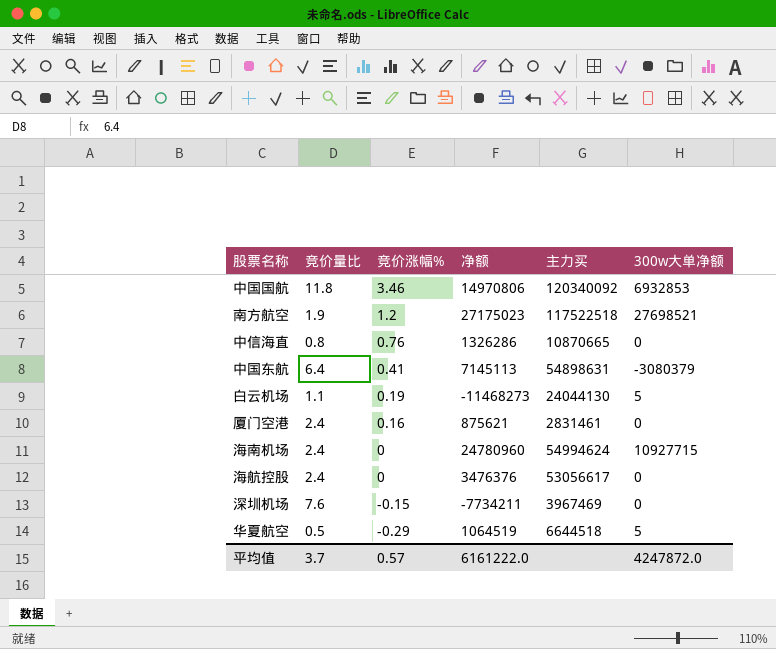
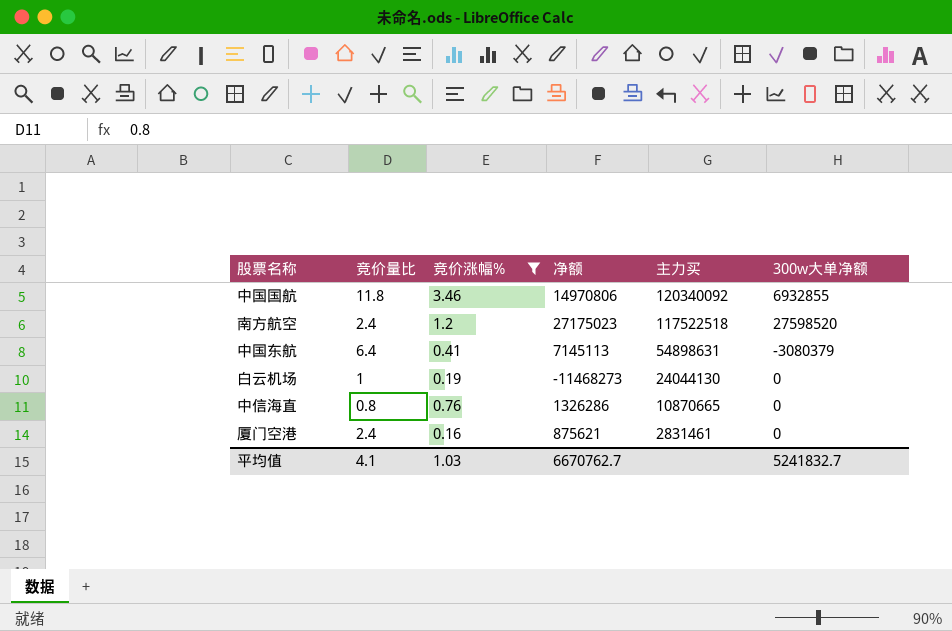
filter: none -> 竞价涨幅% >= 0.16
row order: 竞价涨幅% descending -> 主力买 descending
中国国航 | 300w大单净额: 6932853 -> 6932855
南方航空 | 竞价量比: 1.9 -> 2.4
南方航空 | 300w大单净额: 27698521 -> 27598520
白云机场 | 竞价量比: 1.1 -> 1
白云机场 | 300w大单净额: 5 -> 0
平均值 | 竞价量比: 3.7 -> 4.1
平均值 | 竞价涨幅%: 0.57 -> 1.03
平均值 | 净额: 6161222.0 -> 6670762.7
平均值 | 300w大单净额: 4247872.0 -> 5241832.7

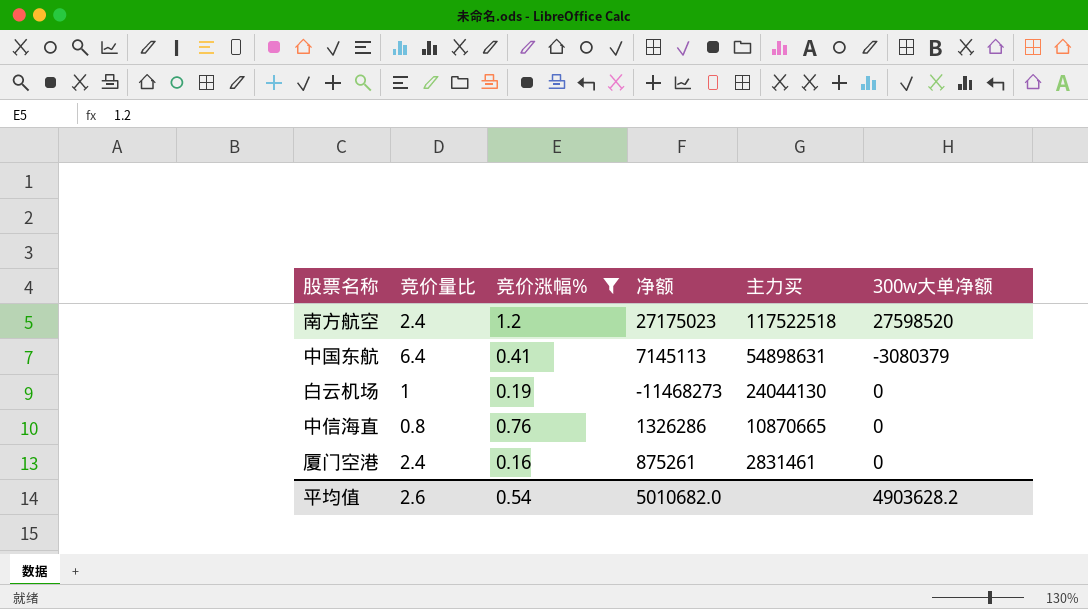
row 中国国航: 11.8 | 3.46 | 14970806 | 120340092 | 6932855 -> none
厦门空港 | 净额: 875621 -> 875261
平均值 | 竞价量比: 4.1 -> 2.6
平均值 | 竞价涨幅%: 1.03 -> 0.54
平均值 | 净额: 6670762.7 -> 5010682.0
平均值 | 300w大单净额: 5241832.7 -> 4903628.2

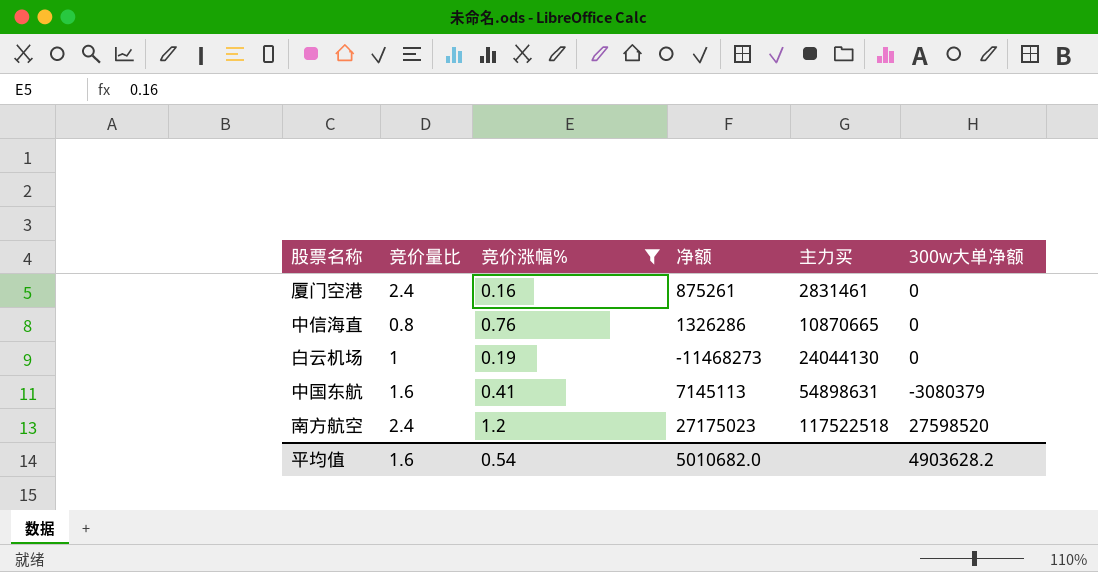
row order: 主力买 descending -> 主力买 ascending
中国东航 | 竞价量比: 6.4 -> 1.6
平均值 | 竞价量比: 2.6 -> 1.6

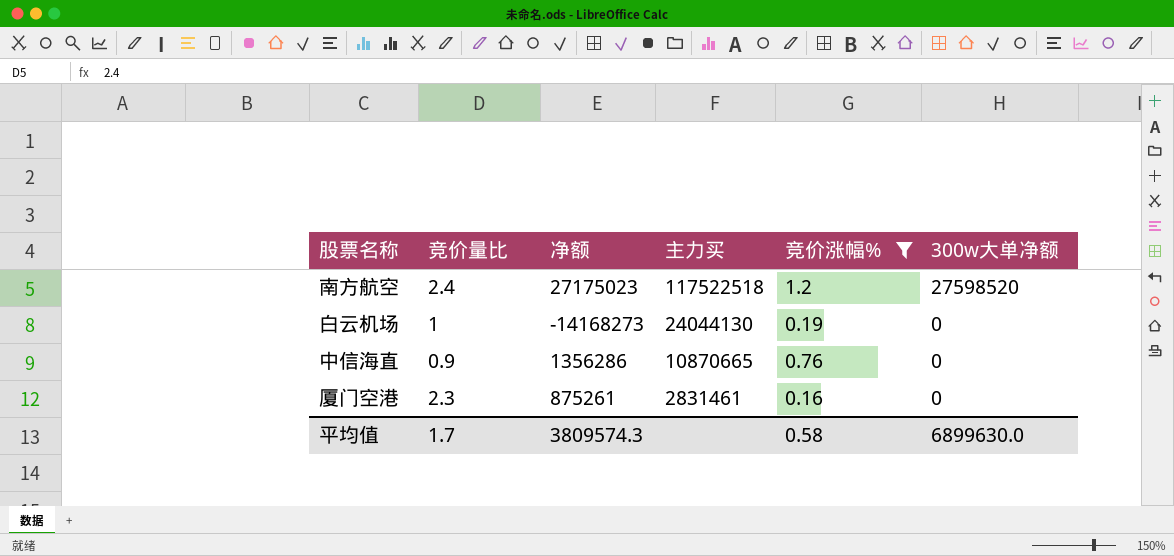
row order: 主力买 ascending -> 主力买 descending
column 竞价涨幅% | position: 3 -> 5
row 中国东航: 1.6 | 0.41 | 7145113 | 54898631 | -3080379 -> none
白云机场 | 净额: -11468273 -> -14168273
中信海直 | 竞价量比: 0.8 -> 0.9
中信海直 | 净额: 1326286 -> 1356286
厦门空港 | 竞价量比: 2.4 -> 2.3
平均值 | 竞价量比: 1.6 -> 1.7
平均值 | 净额: 5010682.0 -> 3809574.3
平均值 | 竞价涨幅%: 0.54 -> 0.58
平均值 | 300w大单净额: 4903628.2 -> 6899630.0

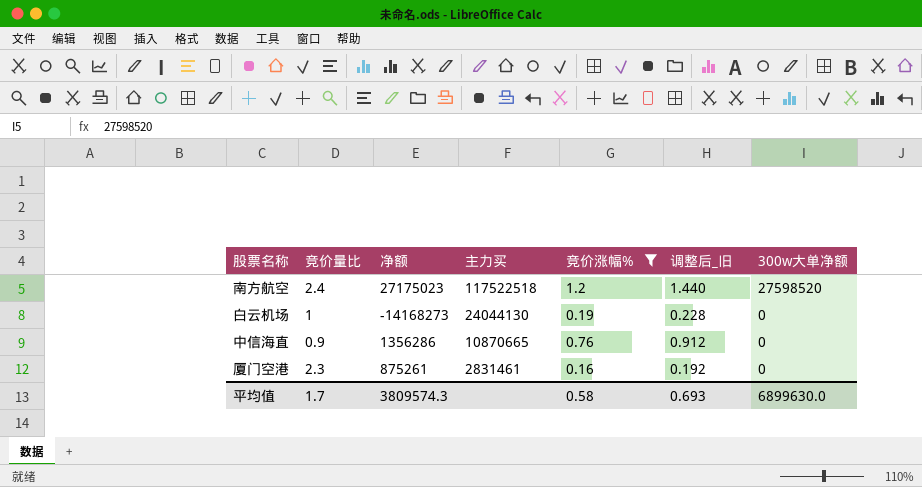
column 调整后_旧 | formula: none -> [竞价涨幅%] * 1.2

